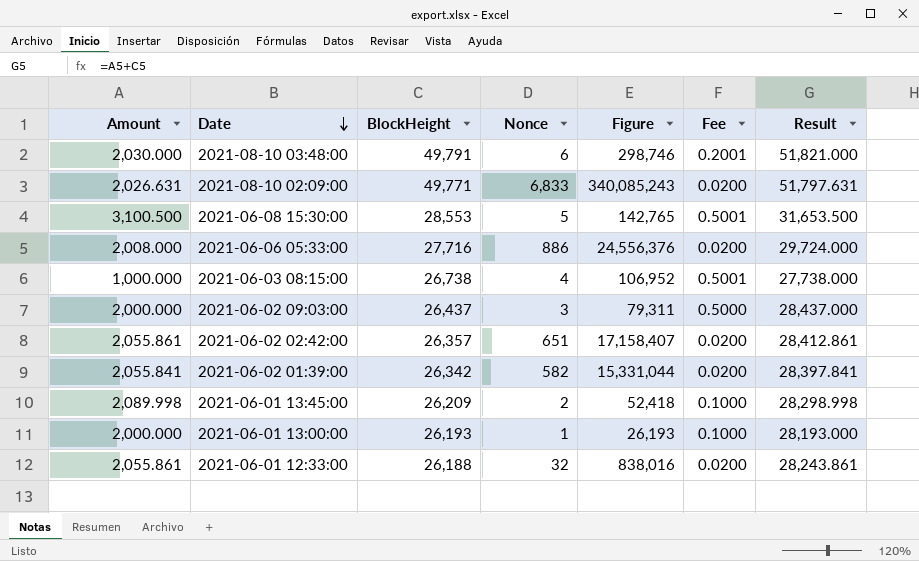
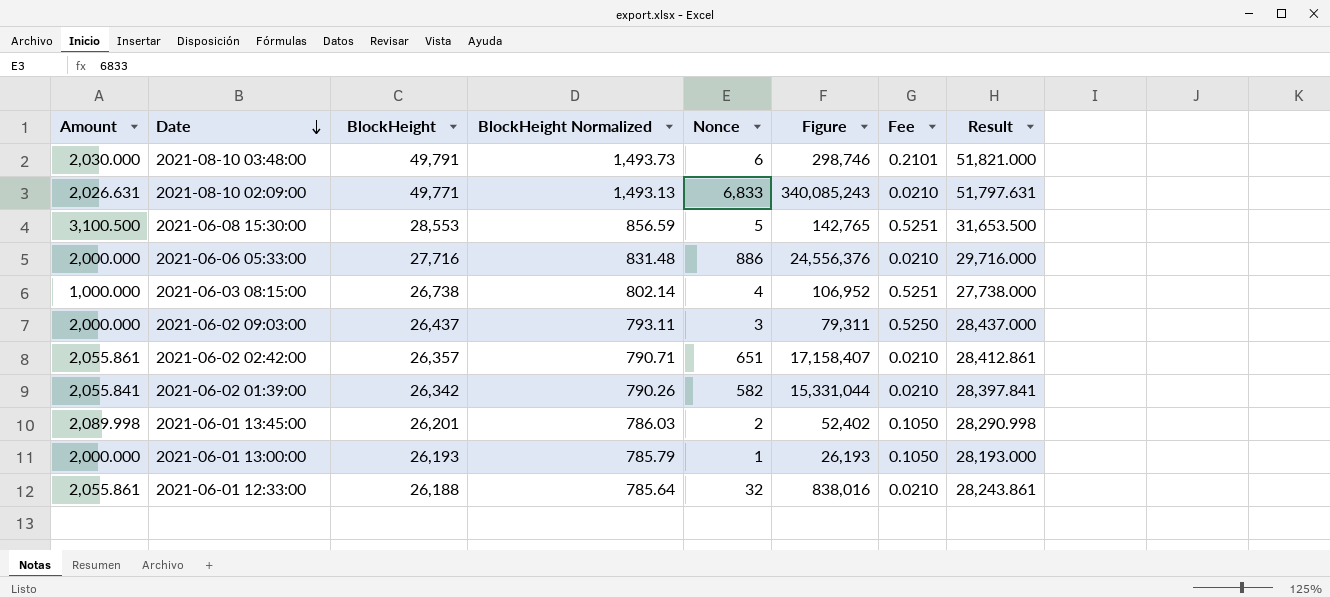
column BlockHeight Normalized | formula: none -> [BlockHeight] * 0.03
2021-08-10 03:48:00 | Fee: 0.2001 -> 0.2101
2021-08-10 02:09:00 | Fee: 0.0200 -> 0.0210
2021-06-08 15:30:00 | Fee: 0.5001 -> 0.5251
2021-06-06 05:33:00 | Amount: 2,008.000 -> 2,000.000
2021-06-06 05:33:00 | Fee: 0.0200 -> 0.0210
2021-06-06 05:33:00 | Result: 29,724.000 -> 29,716.000
2021-06-03 08:15:00 | Fee: 0.5001 -> 0.5251
2021-06-02 09:03:00 | Fee: 0.5000 -> 0.5250
2021-06-02 02:42:00 | Fee: 0.0200 -> 0.0210
2021-06-02 01:39:00 | Fee: 0.0200 -> 0.0210
2021-06-01 13:45:00 | BlockHeight: 26,209 -> 26,201
2021-06-01 13:45:00 | Figure: 52,418 -> 52,402
2021-06-01 13:45:00 | Fee: 0.1000 -> 0.1050
2021-06-01 13:45:00 | Result: 28,298.998 -> 28,290.998
2021-06-01 13:00:00 | Fee: 0.1000 -> 0.1050
2021-06-01 12:33:00 | Fee: 0.0200 -> 0.0210

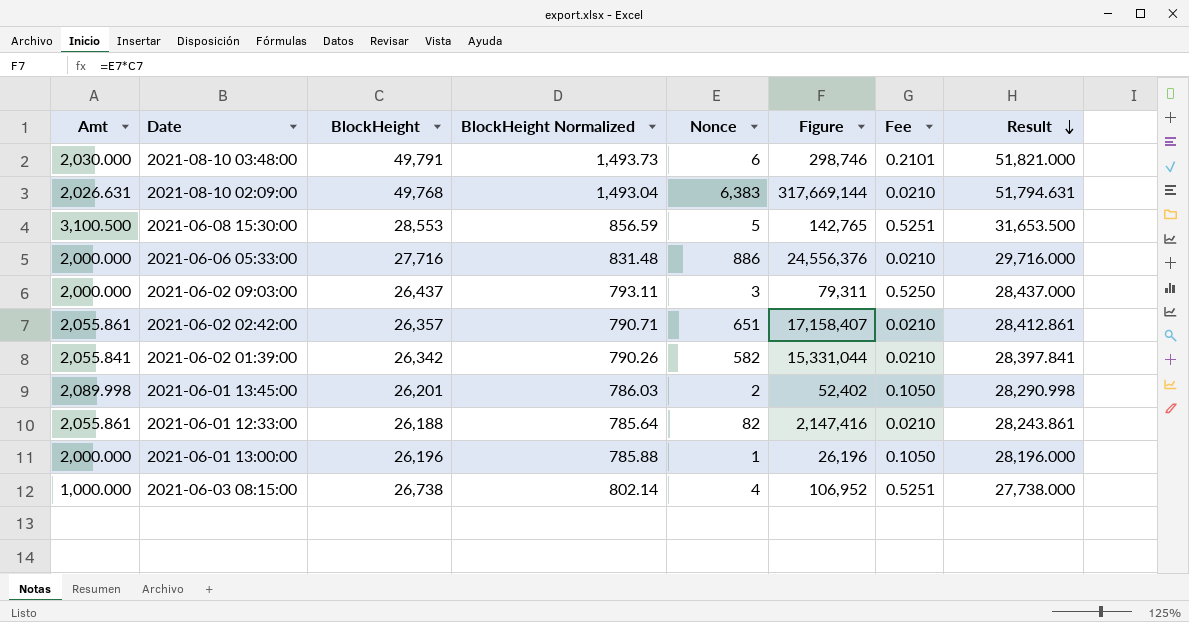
row order: Date descending -> Result descending
column name: Amount -> Amt
2021-08-10 02:09:00 | BlockHeight: 49,771 -> 49,768
2021-08-10 02:09:00 | BlockHeight Normalized: 1,493.13 -> 1,493.04
2021-08-10 02:09:00 | Nonce: 6,833 -> 6,383
2021-08-10 02:09:00 | Figure: 340,085,243 -> 317,669,144
2021-08-10 02:09:00 | Result: 51,797.631 -> 51,794.631
2021-06-01 12:33:00 | Nonce: 32 -> 82
2021-06-01 12:33:00 | Figure: 838,016 -> 2,147,416
2021-06-01 13:00:00 | BlockHeight: 26,193 -> 26,196
2021-06-01 13:00:00 | BlockHeight Normalized: 785.79 -> 785.88
2021-06-01 13:00:00 | Figure: 26,193 -> 26,196
2021-06-01 13:00:00 | Result: 28,193.000 -> 28,196.000

